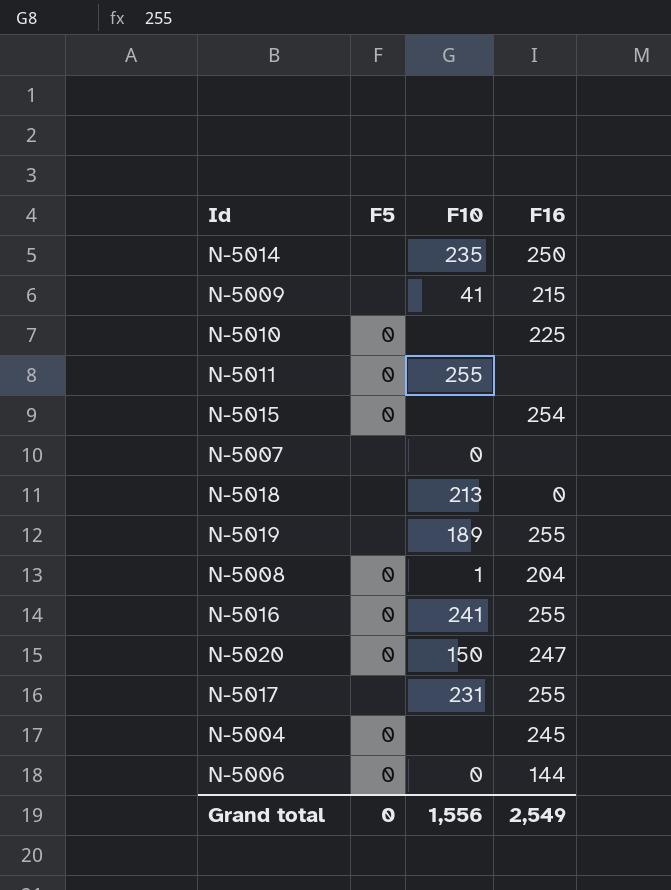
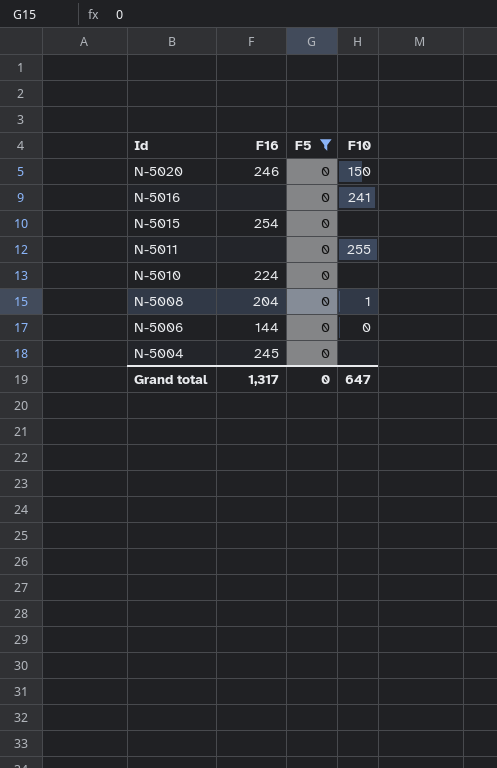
filter: none -> F5 = 0
row order: none -> Id descending
column F16 | position: 4 -> 2
N-5020 | F16: 247 -> 246
N-5016 | F16: 255 -> none
N-5010 | F16: 225 -> 224
Grand total | F16: 2,549 -> 1,317
Grand total | F10: 1,556 -> 647

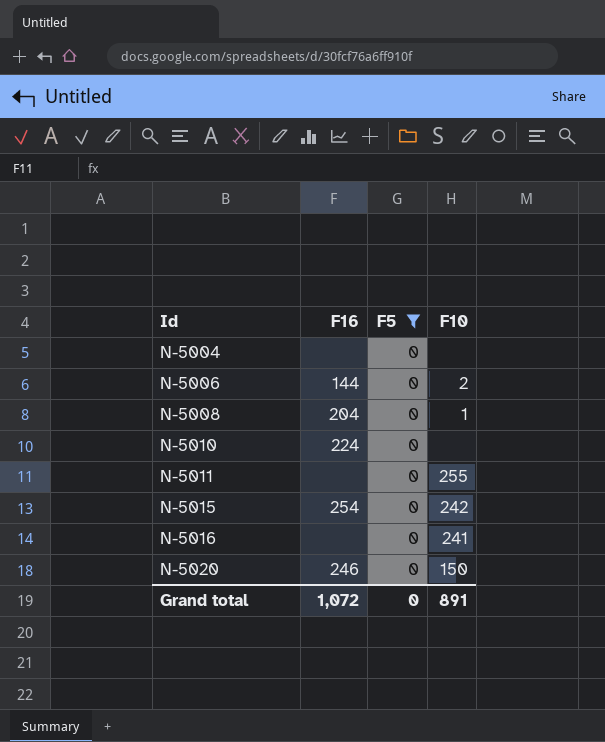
row order: Id descending -> Id ascending
N-5004 | F16: 245 -> none
N-5006 | F10: 0 -> 2
N-5015 | F10: none -> 242
Grand total | F16: 1,317 -> 1,072
Grand total | F10: 647 -> 891

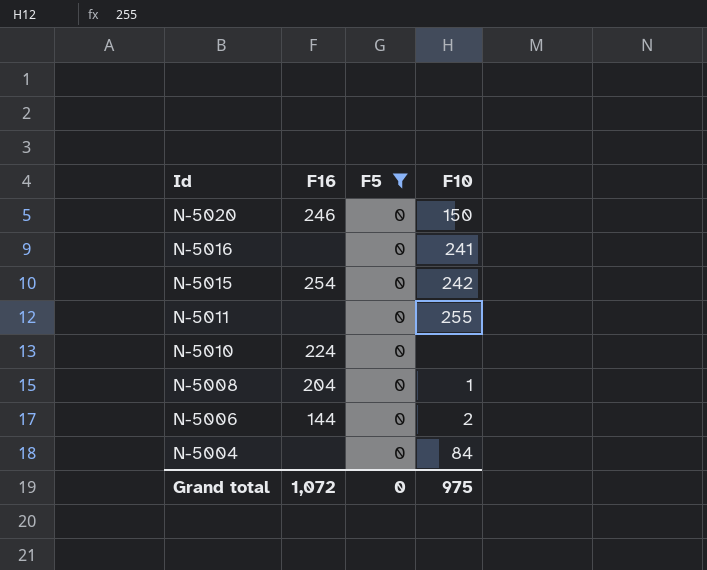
row order: Id ascending -> Id descending
N-5004 | F10: none -> 84
Grand total | F10: 891 -> 975

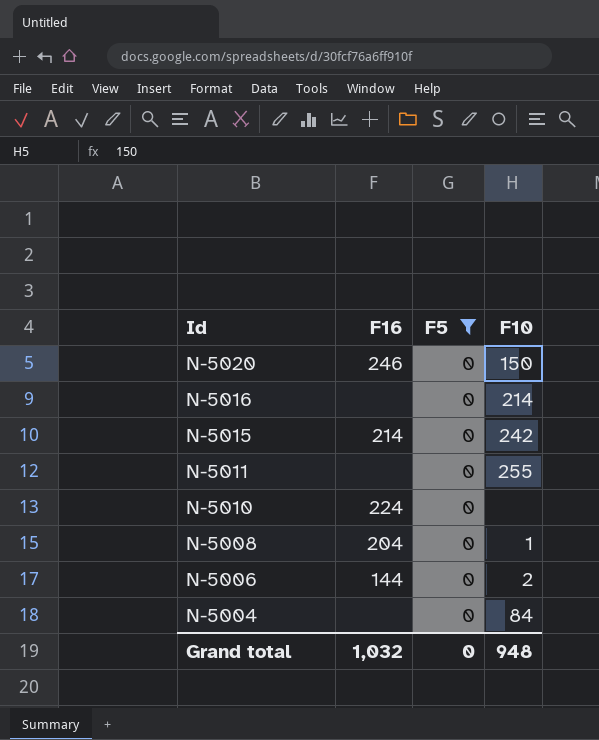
N-5016 | F10: 241 -> 214
N-5015 | F16: 254 -> 214
Grand total | F16: 1,072 -> 1,032
Grand total | F10: 975 -> 948

